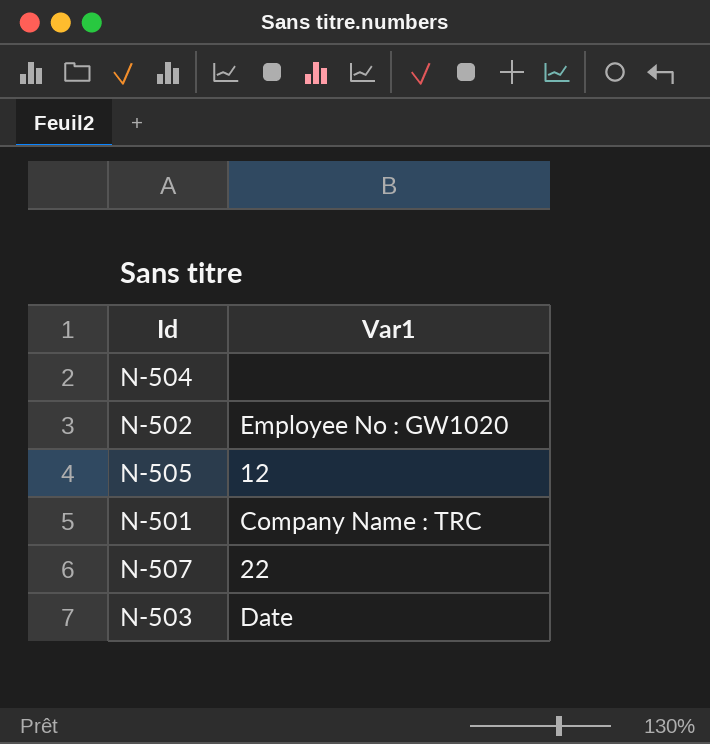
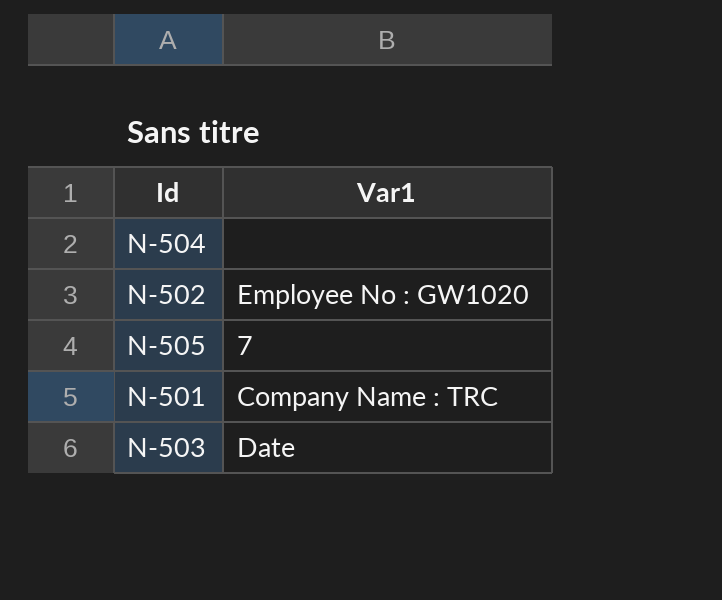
row N-507: 22 -> none
N-505 | Var1: 12 -> 7

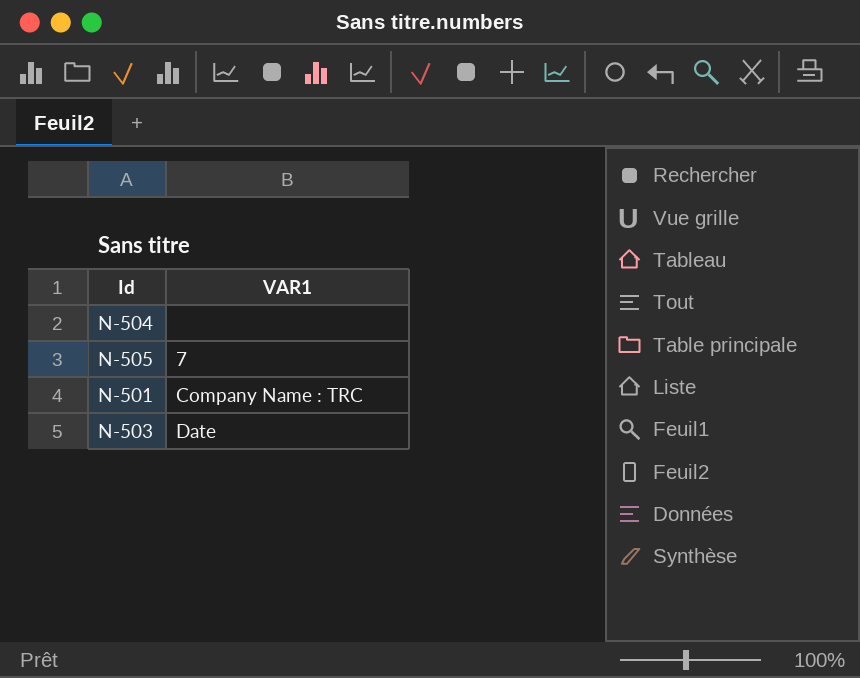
column name: Var1 -> VAR1
row N-502: Employee No : GW1020 -> none

